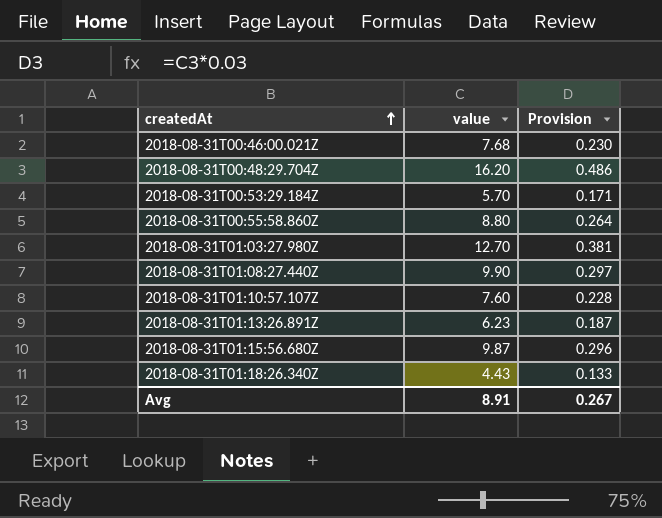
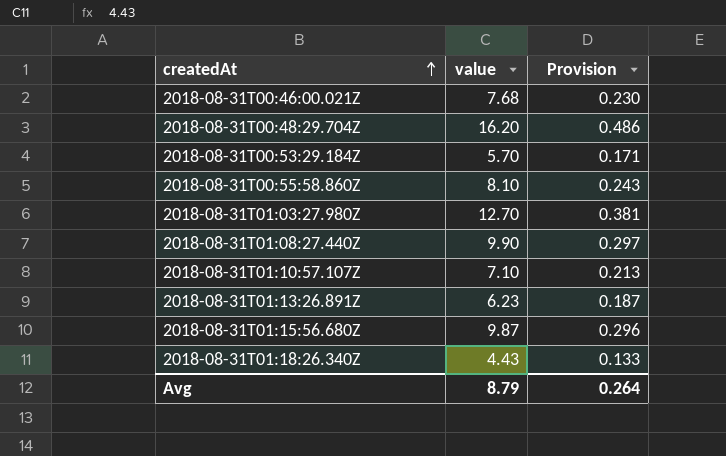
2018-08-31T00:55:58.860Z | value: 8.80 -> 8.10
2018-08-31T00:55:58.860Z | Provision: 0.264 -> 0.243
2018-08-31T01:10:57.107Z | value: 7.60 -> 7.10
2018-08-31T01:10:57.107Z | Provision: 0.228 -> 0.213
Avg | value: 8.91 -> 8.79
Avg | Provision: 0.267 -> 0.264

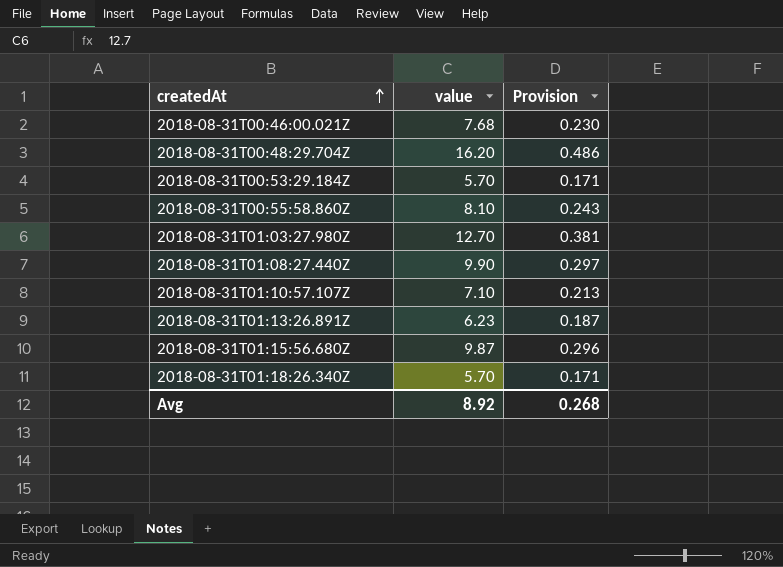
2018-08-31T01:18:26.340Z | value: 4.43 -> 5.70
2018-08-31T01:18:26.340Z | Provision: 0.133 -> 0.171
Avg | value: 8.79 -> 8.92
Avg | Provision: 0.264 -> 0.268

